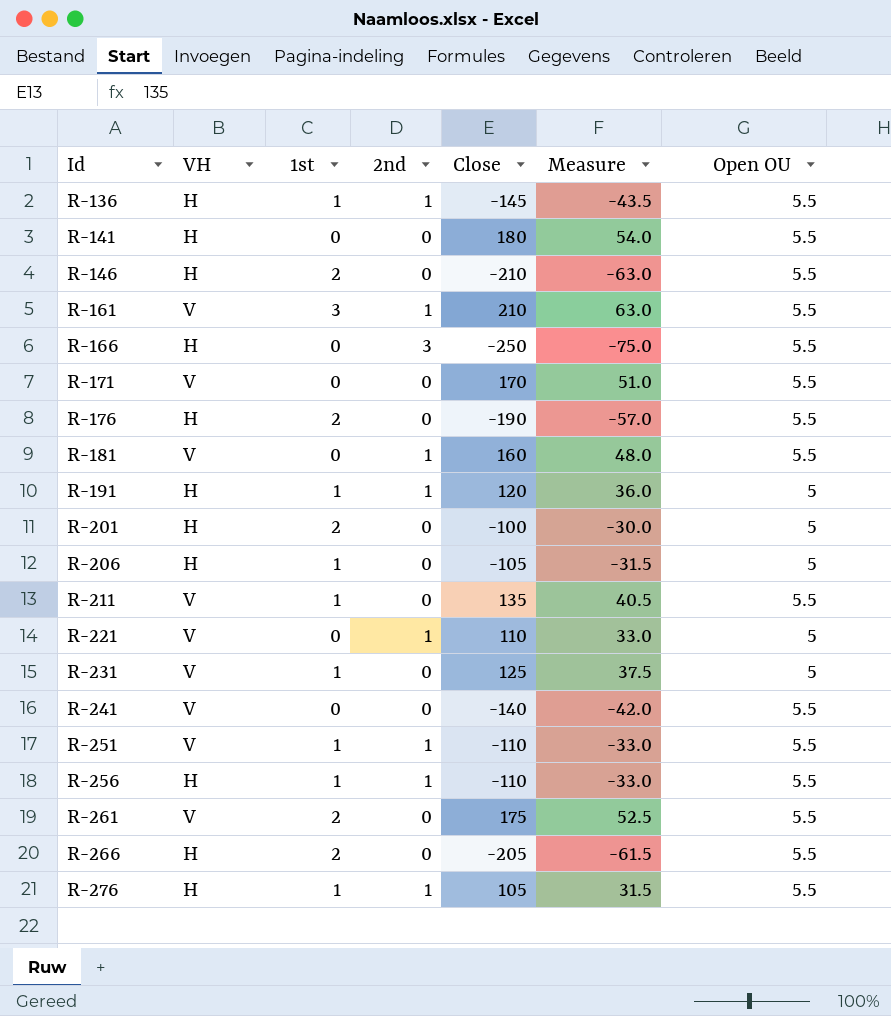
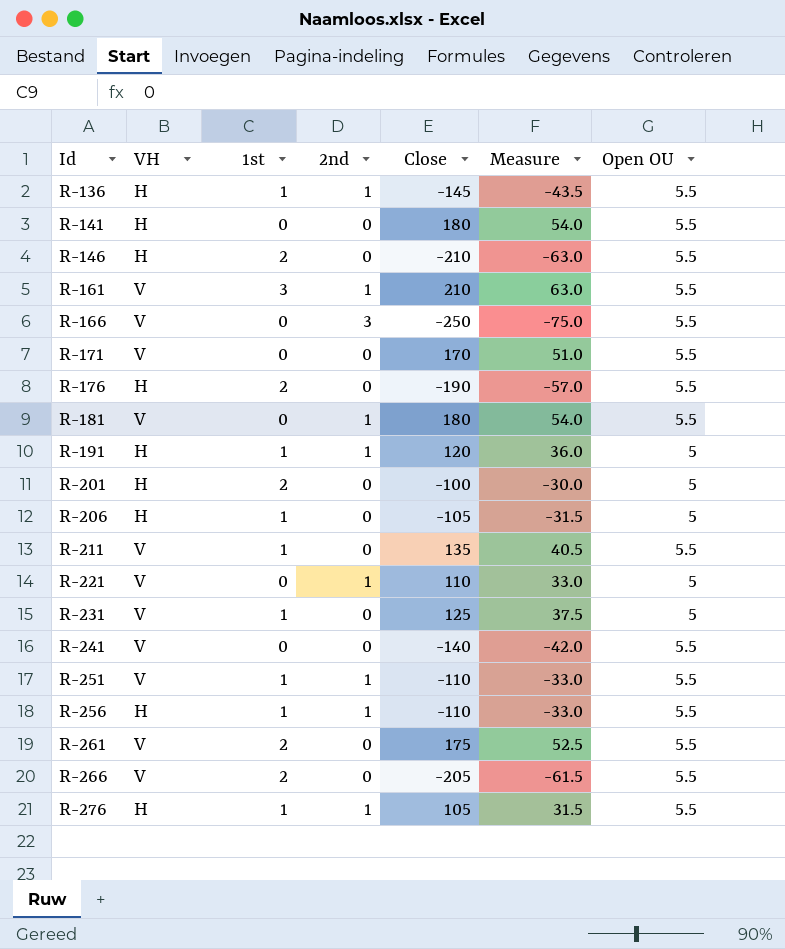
R-166 | VH: H -> V
R-181 | Close: 160 -> 180
R-181 | Measure: 48.0 -> 54.0
R-266 | VH: H -> V

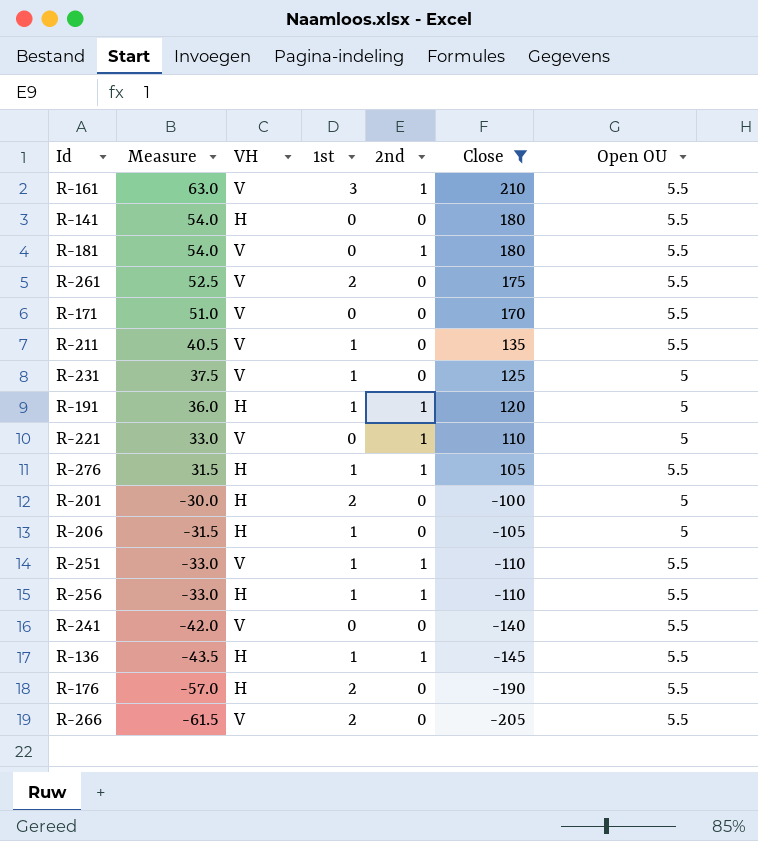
filter: none -> Close >= -205
row order: Id ascending -> Measure descending
column Measure | position: 6 -> 2

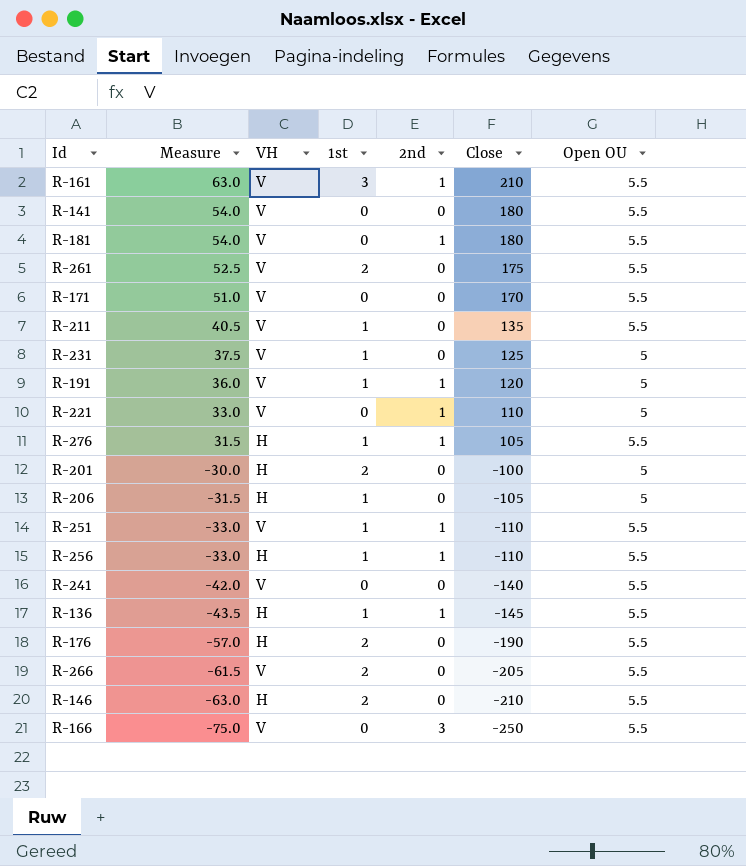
filter: Close >= -205 -> none
R-141 | VH: H -> V
R-191 | VH: H -> V

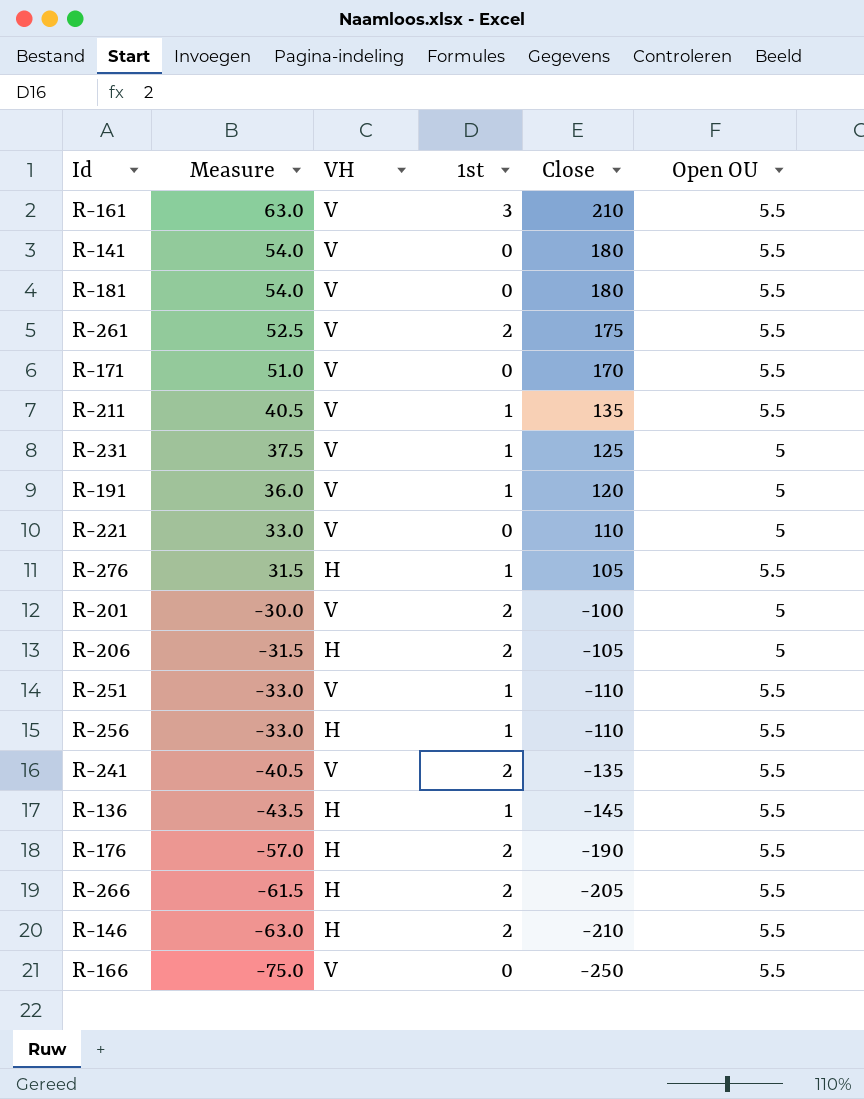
column 2nd | position: 5 -> none
R-201 | VH: H -> V
R-206 | 1st: 1 -> 2
R-241 | Measure: -42.0 -> -40.5
R-241 | 1st: 0 -> 2
R-241 | Close: -140 -> -135
R-266 | VH: V -> H

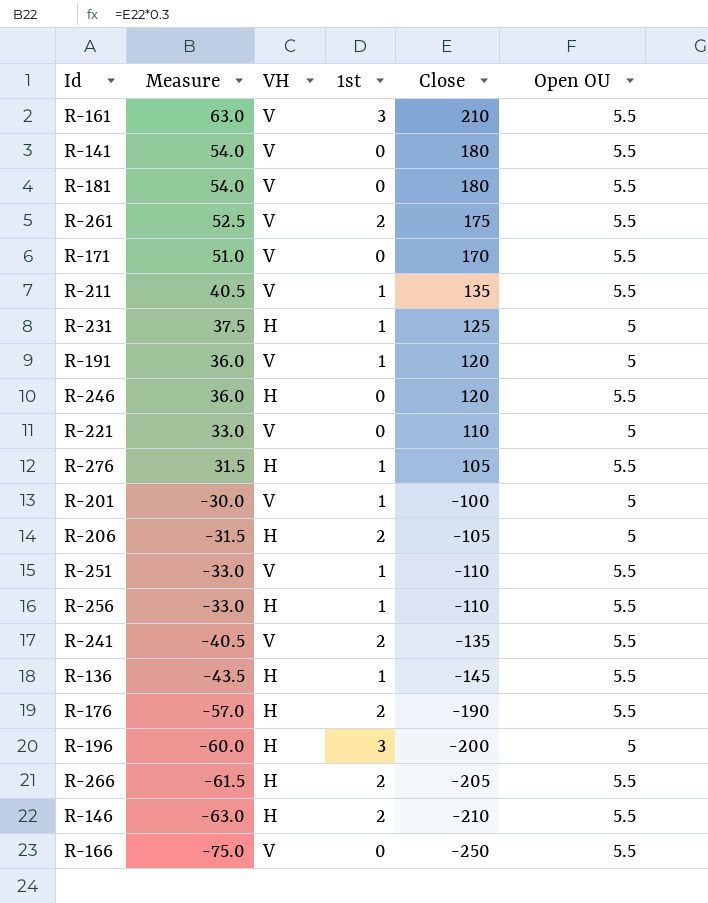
R-231 | VH: V -> H
row R-246: none -> 36.0 | H | 0 | 120 | 5.5
R-201 | 1st: 2 -> 1
row R-196: none -> -60.0 | H | 3 | -200 | 5

